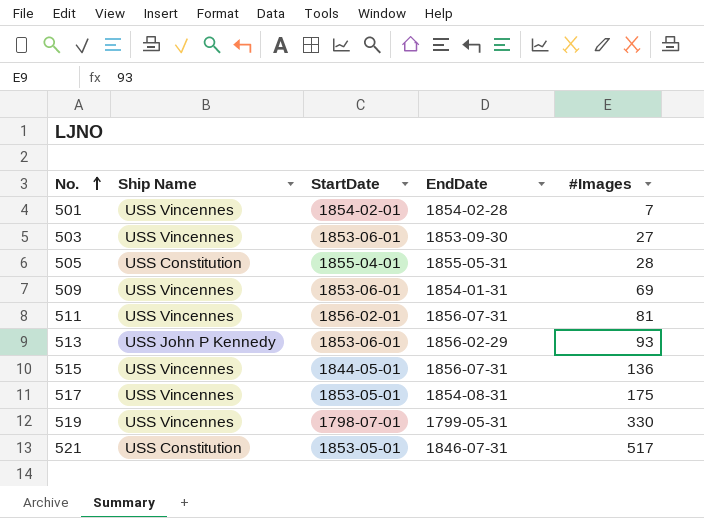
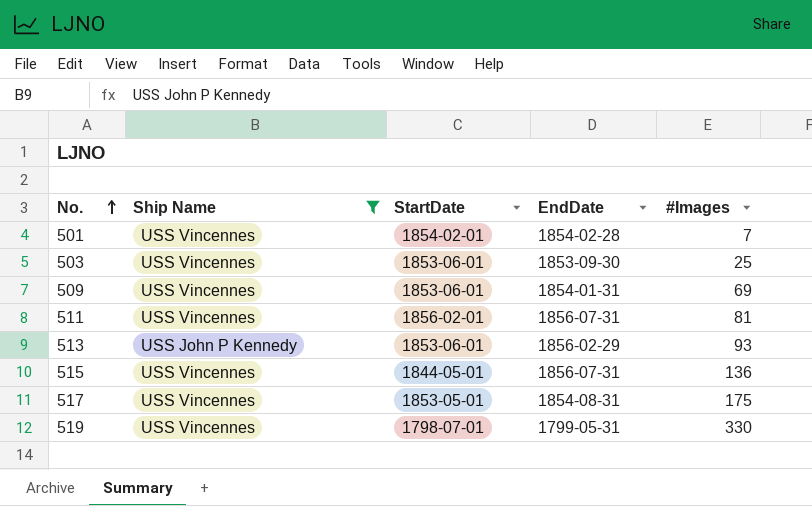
filter: none -> Ship Name != USS Constitution
503 | #Images: 27 -> 25

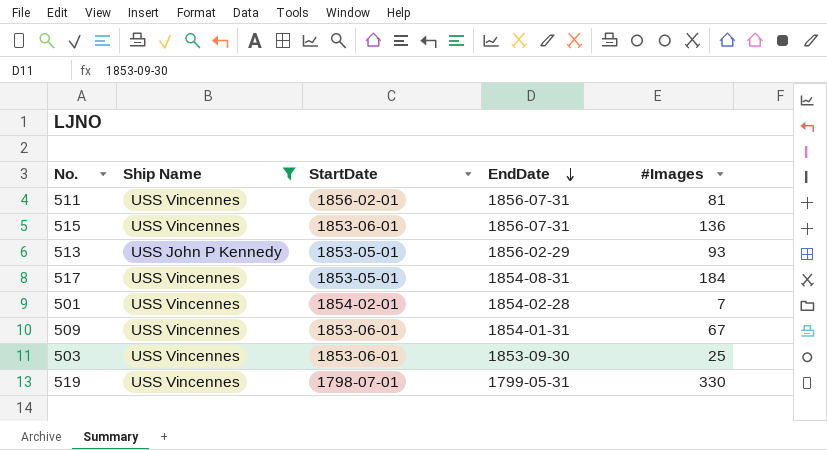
row order: No. ascending -> EndDate descending
515 | StartDate: 1844-05-01 -> 1853-06-01
513 | StartDate: 1853-06-01 -> 1853-05-01
517 | #Images: 175 -> 184
509 | #Images: 69 -> 67

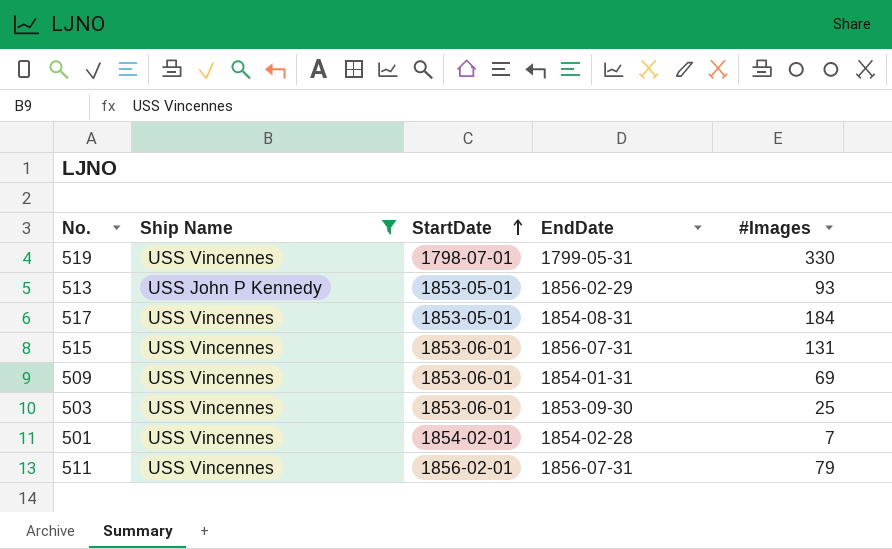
row order: EndDate descending -> StartDate ascending
515 | #Images: 136 -> 131
509 | #Images: 67 -> 69
511 | #Images: 81 -> 79

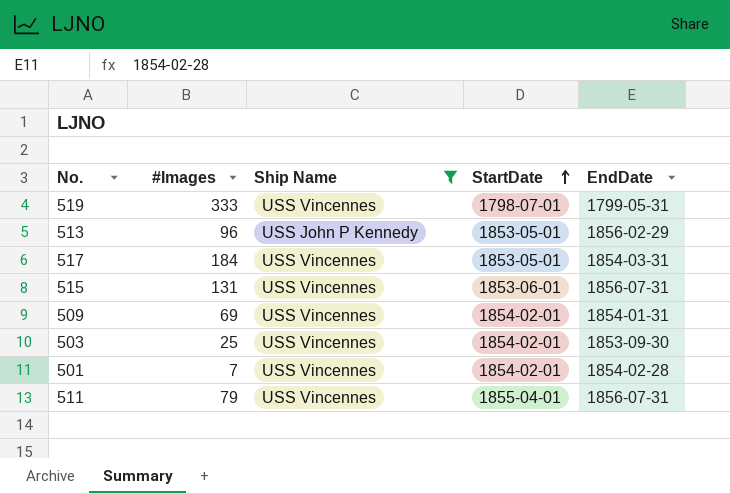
column #Images | position: 5 -> 2
519 | #Images: 330 -> 333
513 | #Images: 93 -> 96
517 | EndDate: 1854-08-31 -> 1854-03-31
509 | StartDate: 1853-06-01 -> 1854-02-01
503 | StartDate: 1853-06-01 -> 1854-02-01
511 | StartDate: 1856-02-01 -> 1855-04-01

